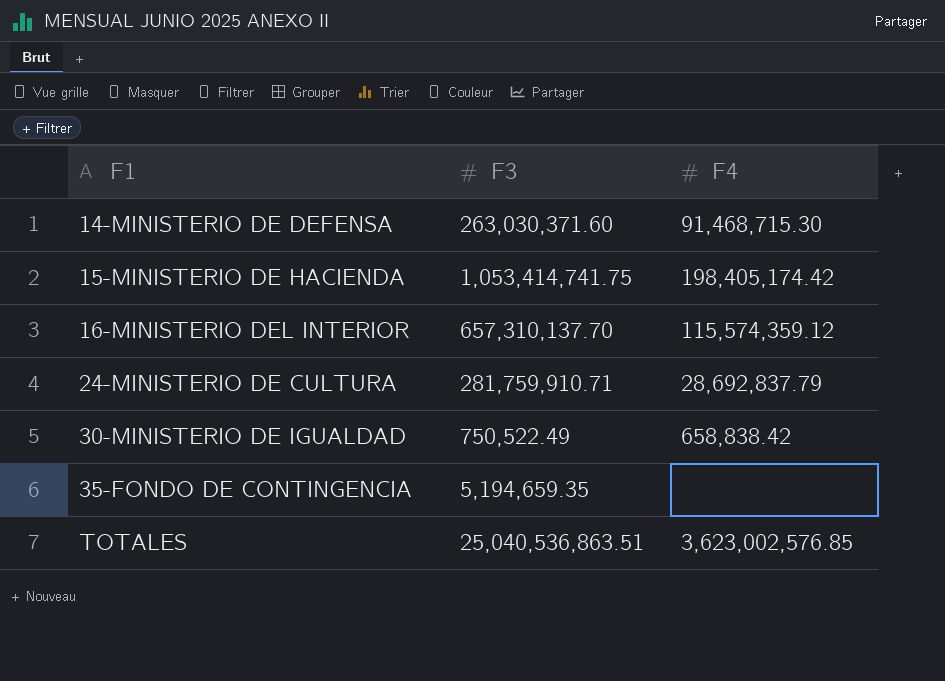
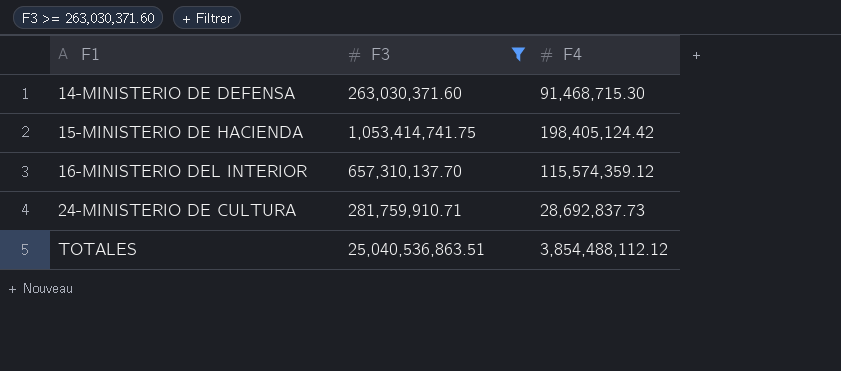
filter: none -> F3 >= 263,030,371.60
15-MINISTERIO DE HACIENDA | F4: 198,405,174.42 -> 198,405,124.42
24-MINISTERIO DE CULTURA | F4: 28,692,837.79 -> 28,692,837.73
TOTALES | F4: 3,623,002,576.85 -> 3,854,488,112.12

